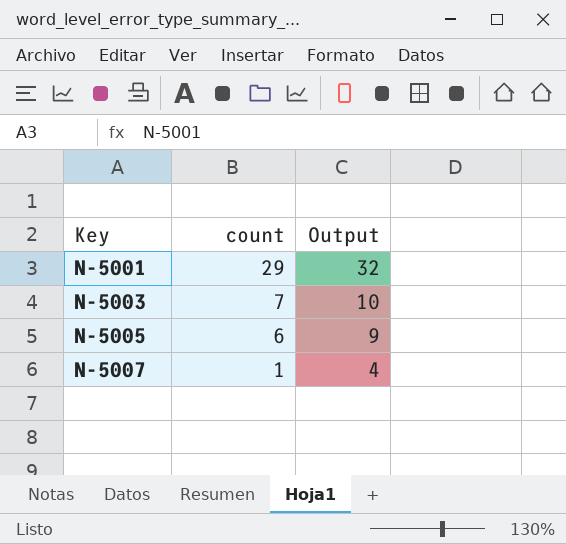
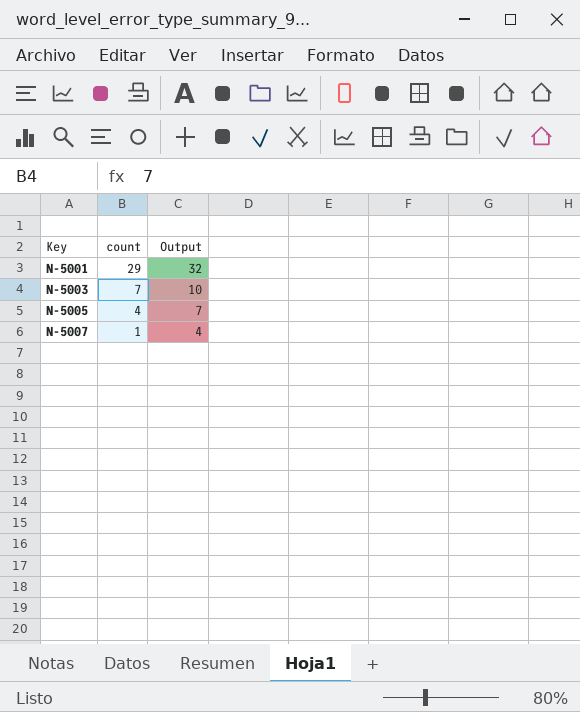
N-5005 | count: 6 -> 4
N-5005 | Output: 9 -> 7

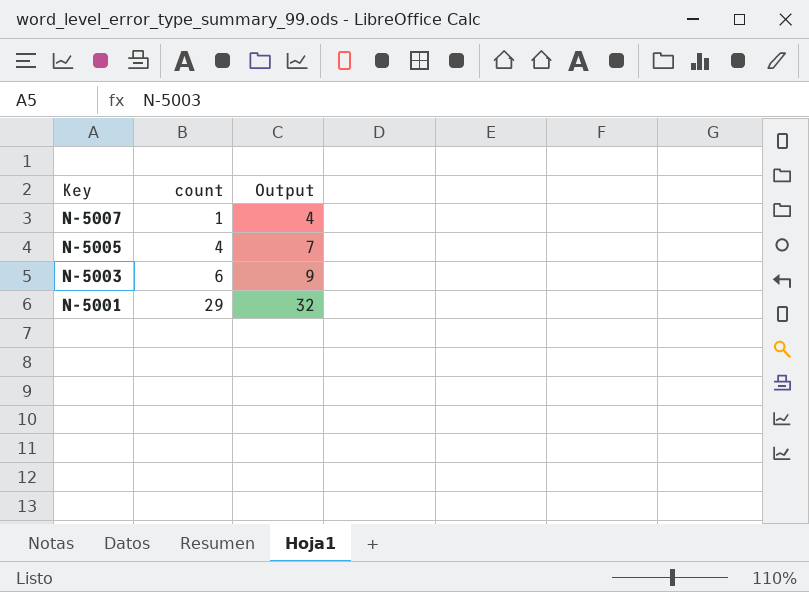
row order: Key ascending -> Key descending
N-5003 | count: 7 -> 6
N-5003 | Output: 10 -> 9

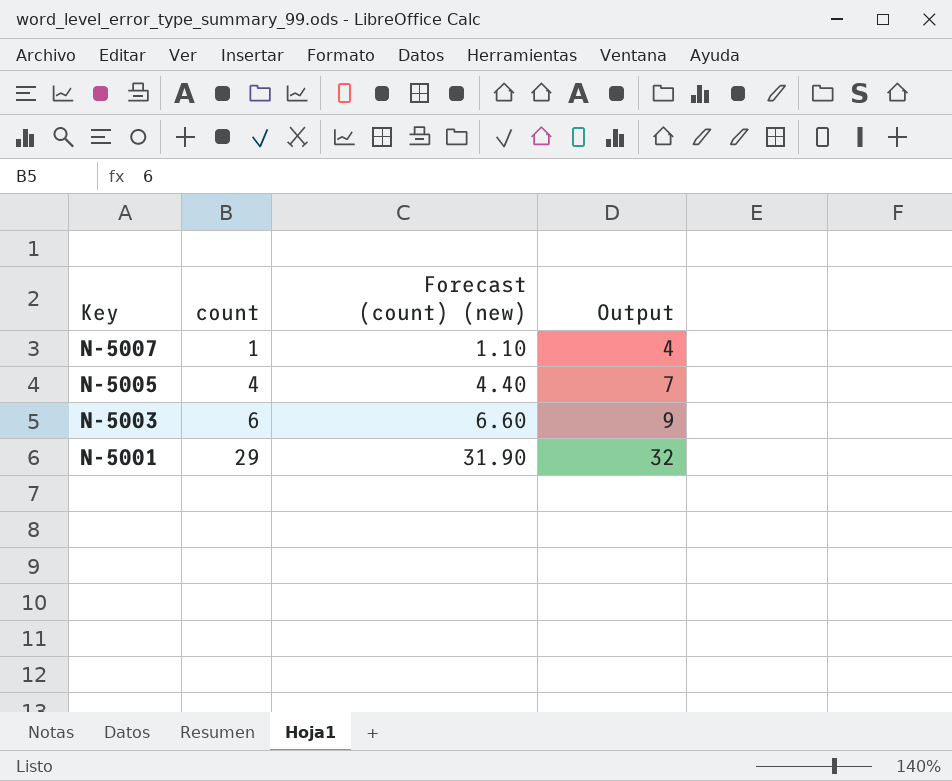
column Forecast (count) (new) | formula: none -> [count] * 1.1

